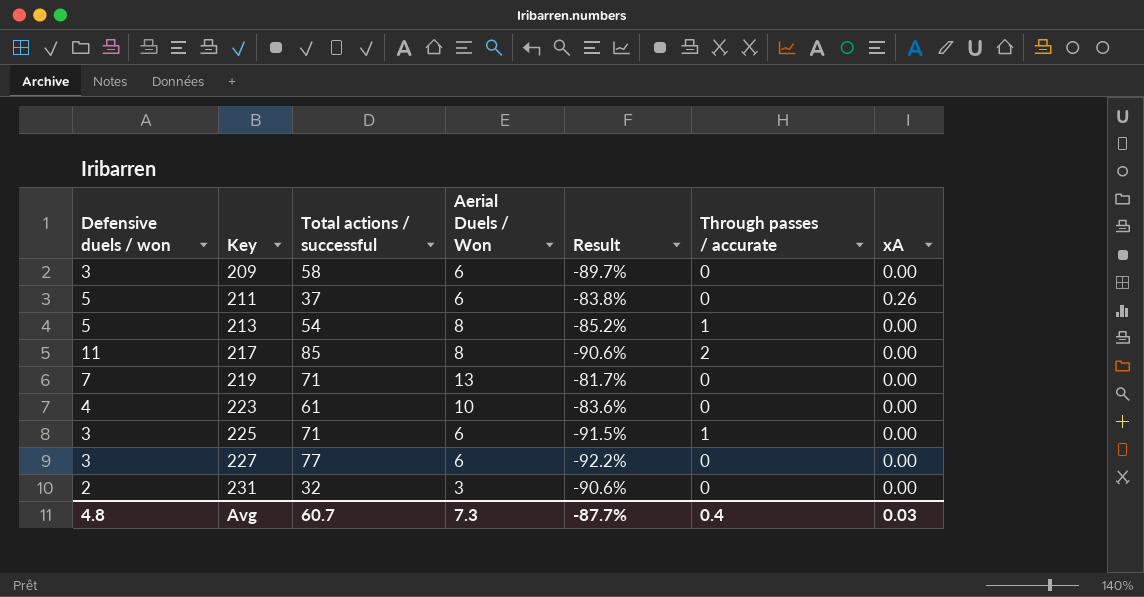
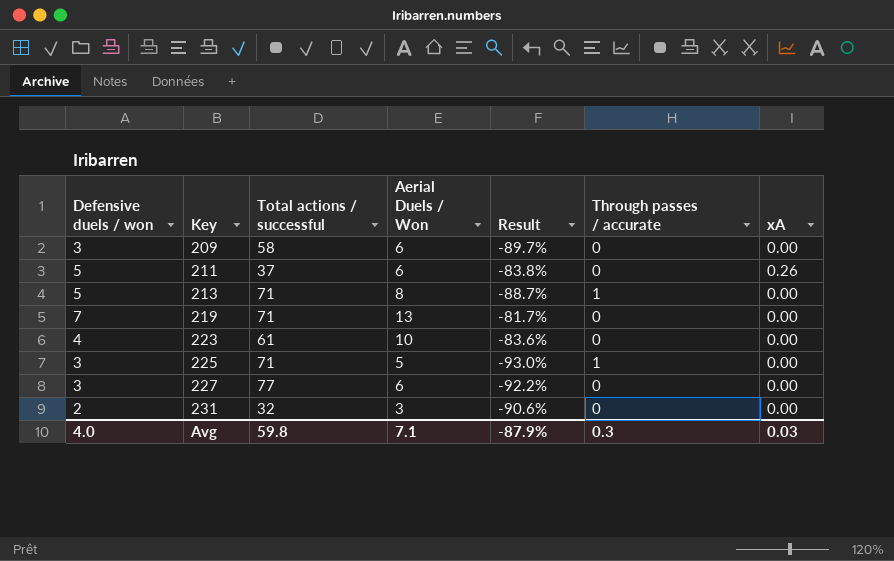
row 217: 11 | 85 | 8 | -90.6% | 2 | 0.00 -> none
213 | Total actions / successful: 54 -> 71
213 | Result: -85.2% -> -88.7%
225 | Aerial Duels / Won: 6 -> 5
225 | Result: -91.5% -> -93.0%
Avg | Defensive duels / won: 4.8 -> 4.0
Avg | Total actions / successful: 60.7 -> 59.8
Avg | Aerial Duels / Won: 7.3 -> 7.1
Avg | Result: -87.7% -> -87.9%
Avg | Through passes / accurate: 0.4 -> 0.3

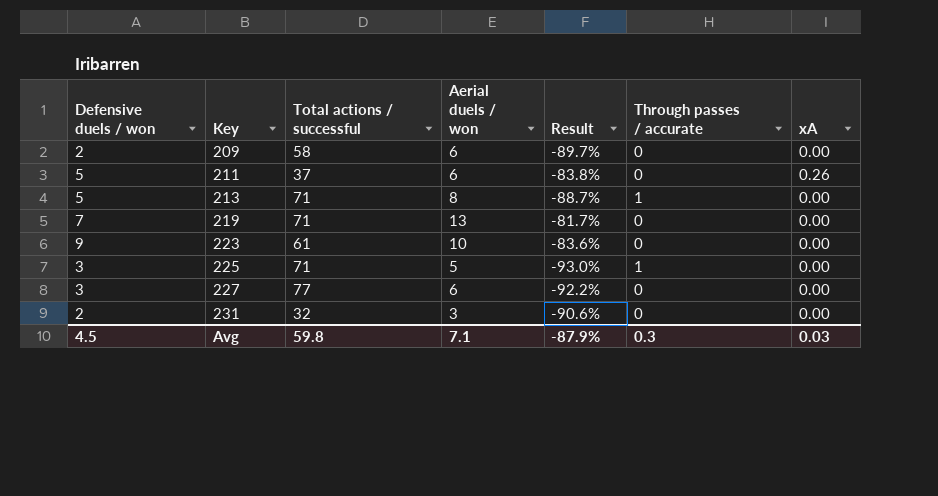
column name: Aerial Duels / Won -> Aerial duels / won
209 | Defensive duels / won: 3 -> 2
223 | Defensive duels / won: 4 -> 9
Avg | Defensive duels / won: 4.0 -> 4.5

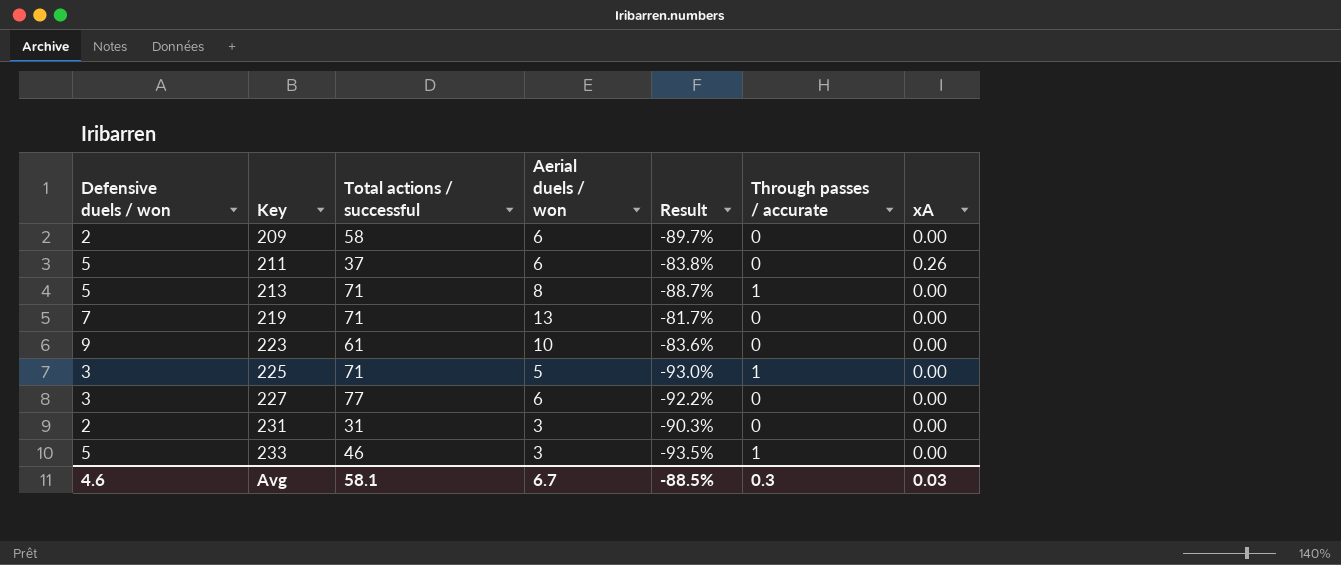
231 | Total actions / successful: 32 -> 31
231 | Result: -90.6% -> -90.3%
row 233: none -> 5 | 46 | 3 | -93.5% | 1 | 0.00
Avg | Defensive duels / won: 4.5 -> 4.6
Avg | Total actions / successful: 59.8 -> 58.1
Avg | Aerial duels / won: 7.1 -> 6.7
Avg | Result: -87.9% -> -88.5%

